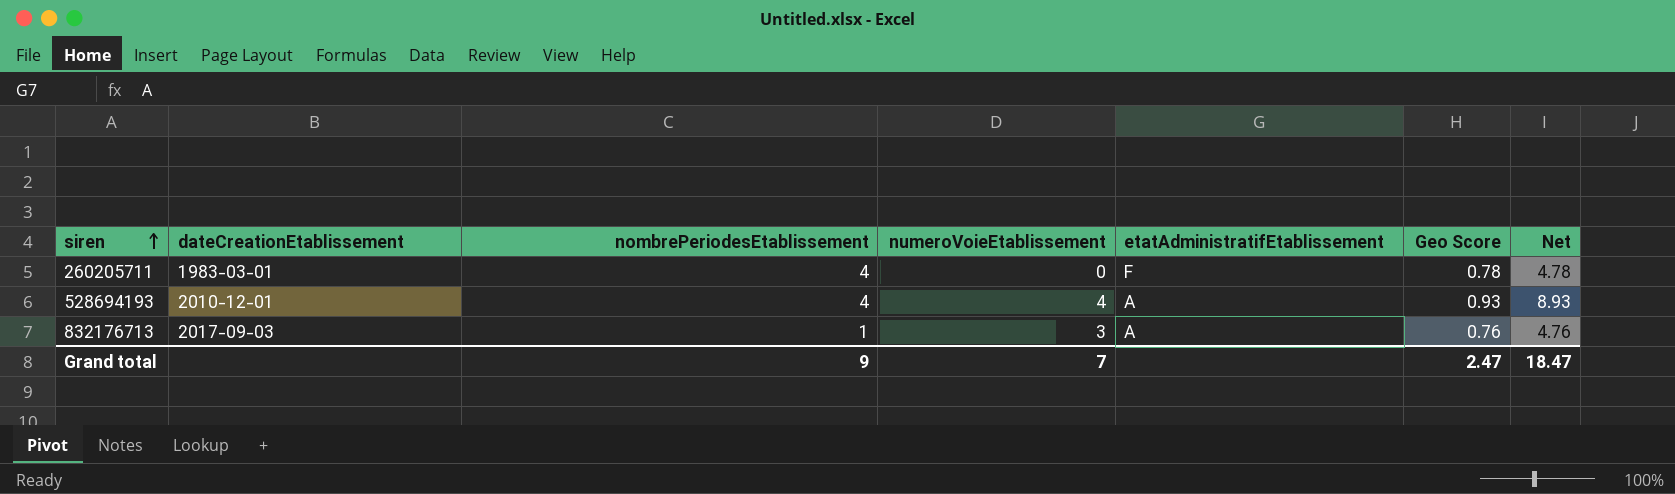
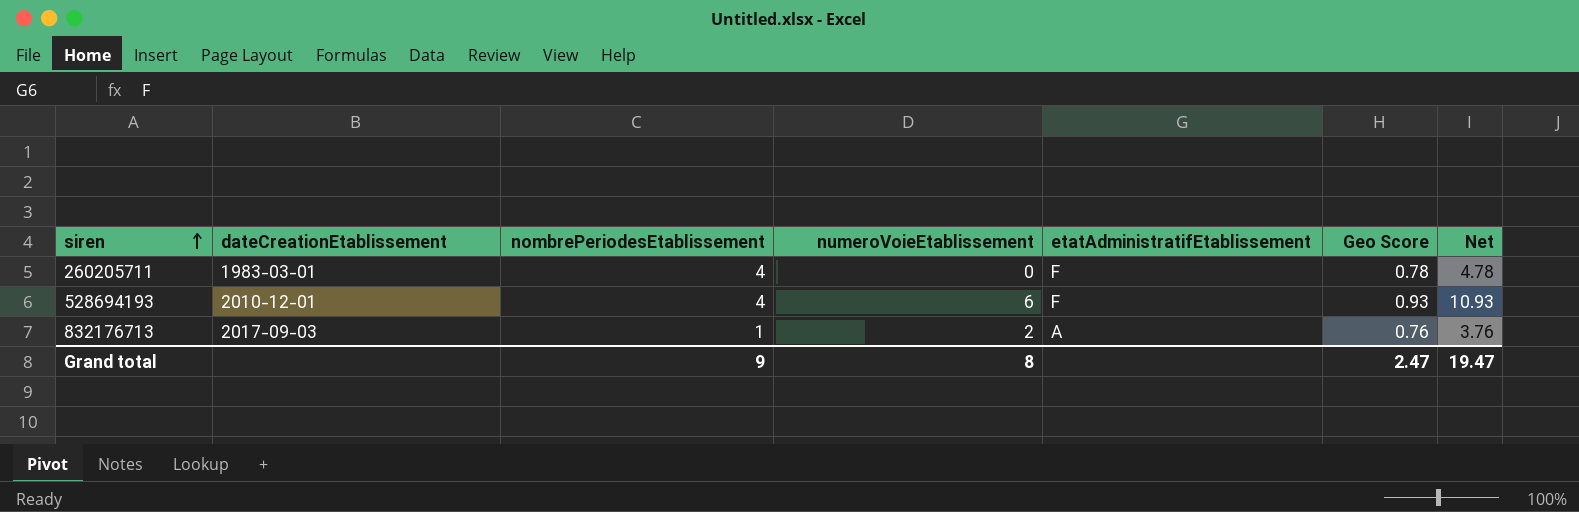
528694193 | numeroVoieEtablissement: 4 -> 6
528694193 | etatAdministratifEtablissement: A -> F
528694193 | Net: 8.93 -> 10.93
832176713 | numeroVoieEtablissement: 3 -> 2
832176713 | Net: 4.76 -> 3.76
Grand total | numeroVoieEtablissement: 7 -> 8
Grand total | Net: 18.47 -> 19.47

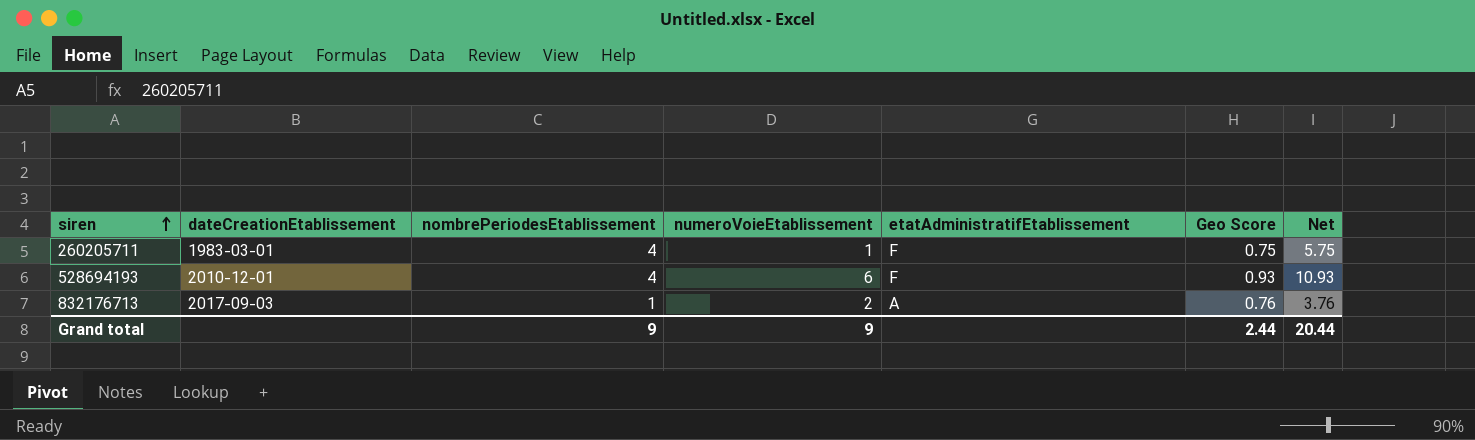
260205711 | numeroVoieEtablissement: 0 -> 1
260205711 | Geo Score: 0.78 -> 0.75
260205711 | Net: 4.78 -> 5.75
Grand total | numeroVoieEtablissement: 8 -> 9
Grand total | Geo Score: 2.47 -> 2.44
Grand total | Net: 19.47 -> 20.44

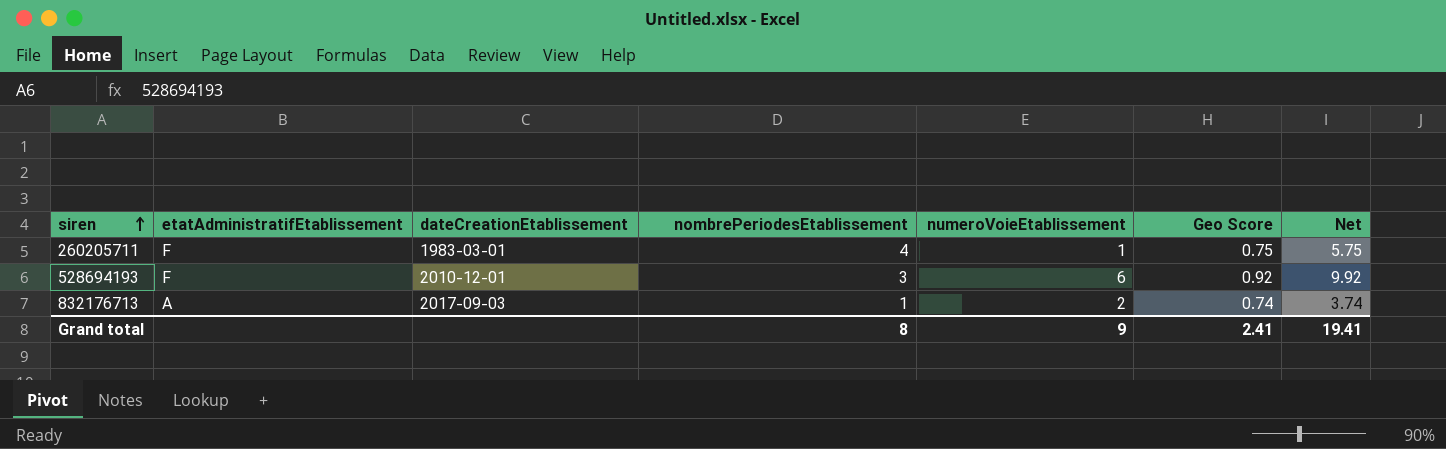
column etatAdministratifEtablissement | position: 5 -> 2
528694193 | nombrePeriodesEtablissement: 4 -> 3
528694193 | Geo Score: 0.93 -> 0.92
528694193 | Net: 10.93 -> 9.92
832176713 | Geo Score: 0.76 -> 0.74
832176713 | Net: 3.76 -> 3.74
Grand total | nombrePeriodesEtablissement: 9 -> 8
Grand total | Geo Score: 2.44 -> 2.41
Grand total | Net: 20.44 -> 19.41

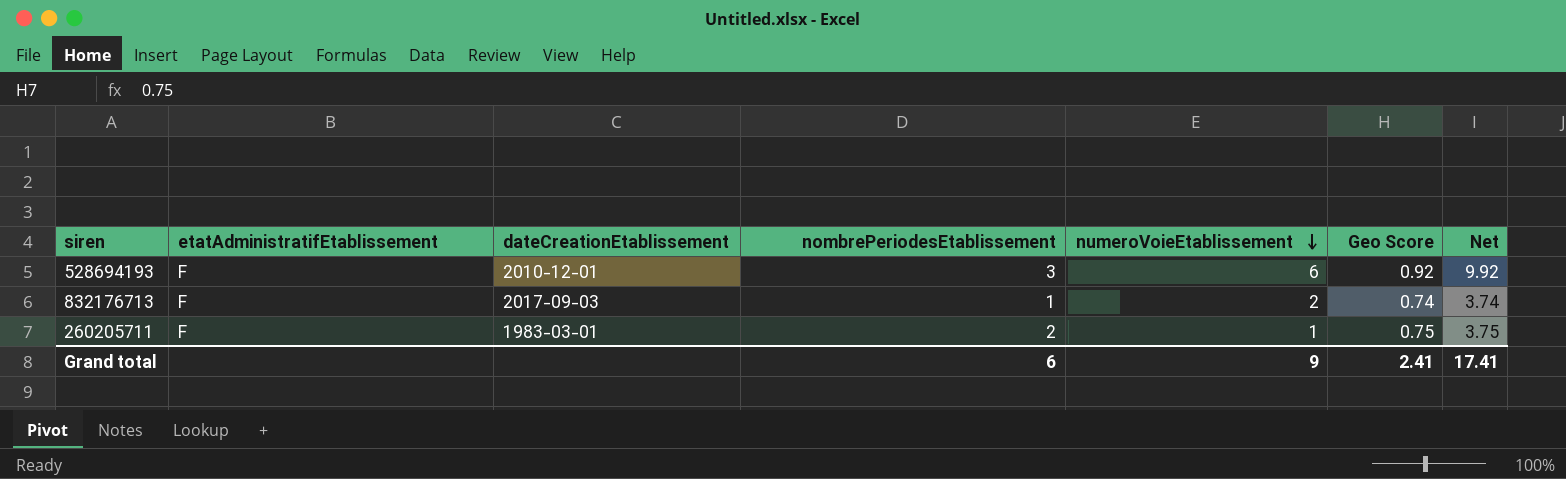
row order: siren ascending -> numeroVoieEtablissement descending
832176713 | etatAdministratifEtablissement: A -> F
260205711 | nombrePeriodesEtablissement: 4 -> 2
260205711 | Net: 5.75 -> 3.75
Grand total | nombrePeriodesEtablissement: 8 -> 6
Grand total | Net: 19.41 -> 17.41

